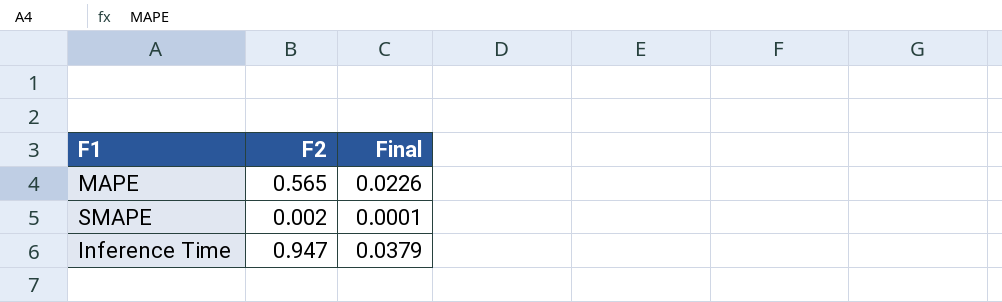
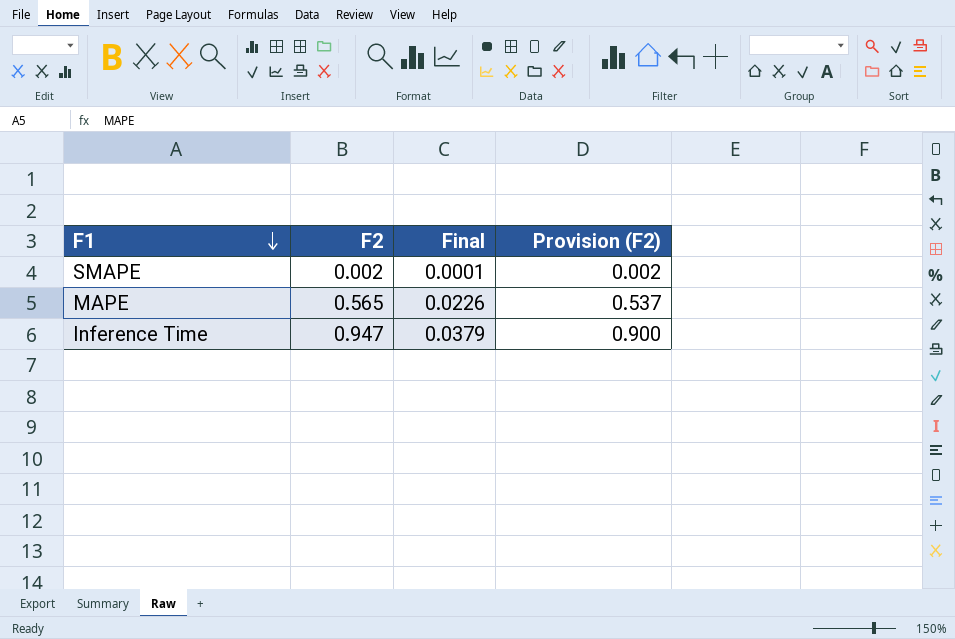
row order: none -> F1 descending
column Provision (F2) | formula: none -> [F2] * 0.95

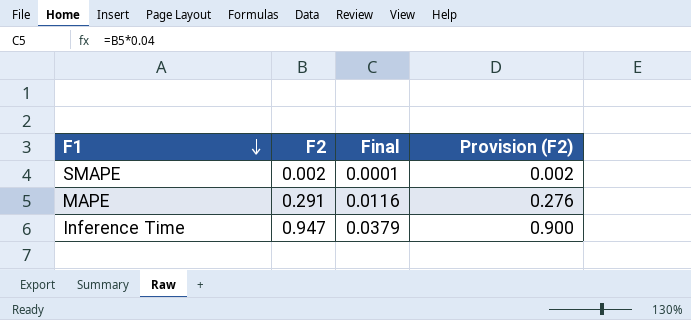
MAPE | F2: 0.565 -> 0.291
MAPE | Final: 0.0226 -> 0.0116
MAPE | Provision (F2): 0.537 -> 0.276

